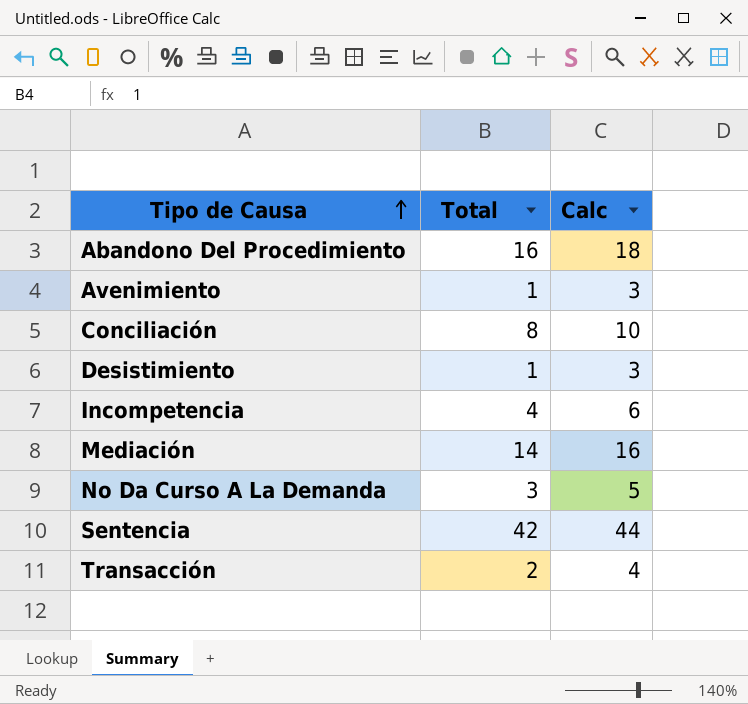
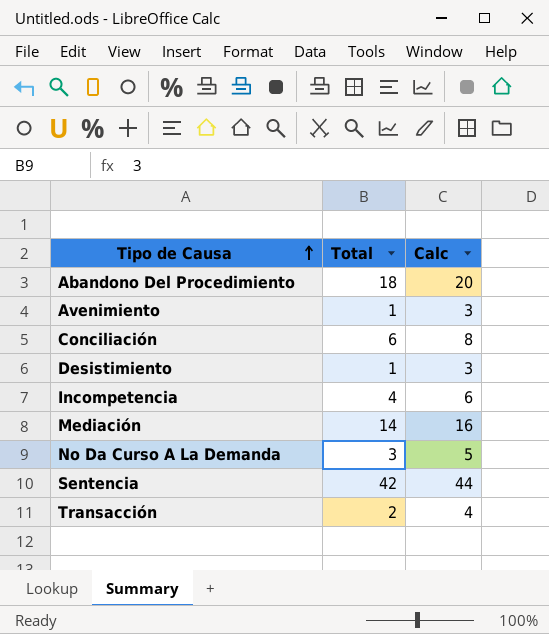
Abandono Del Procedimiento | Total: 16 -> 18
Abandono Del Procedimiento | Calc: 18 -> 20
Conciliación | Total: 8 -> 6
Conciliación | Calc: 10 -> 8

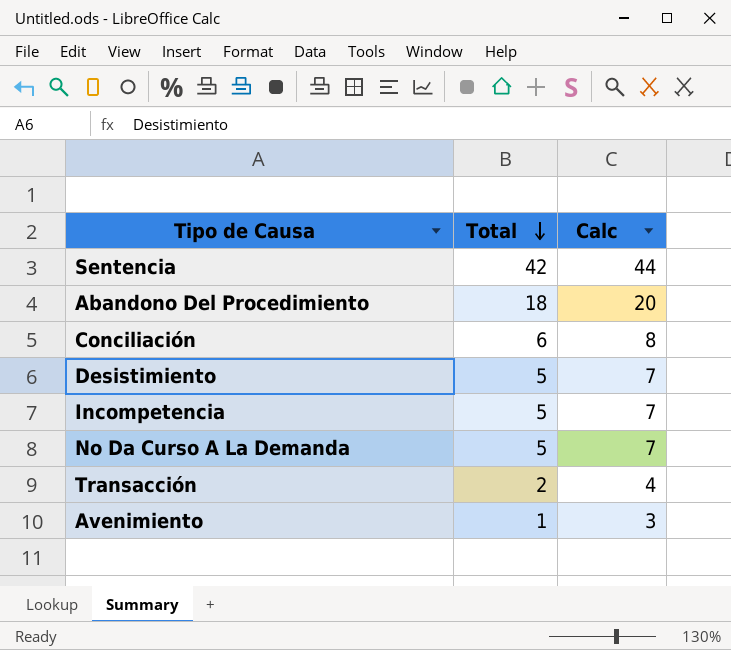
row order: Tipo de Causa ascending -> Total descending
row Mediación: 14 | 16 -> none
Desistimiento | Total: 1 -> 5
Desistimiento | Calc: 3 -> 7
Incompetencia | Total: 4 -> 5
Incompetencia | Calc: 6 -> 7
No Da Curso A La Demanda | Total: 3 -> 5
No Da Curso A La Demanda | Calc: 5 -> 7

